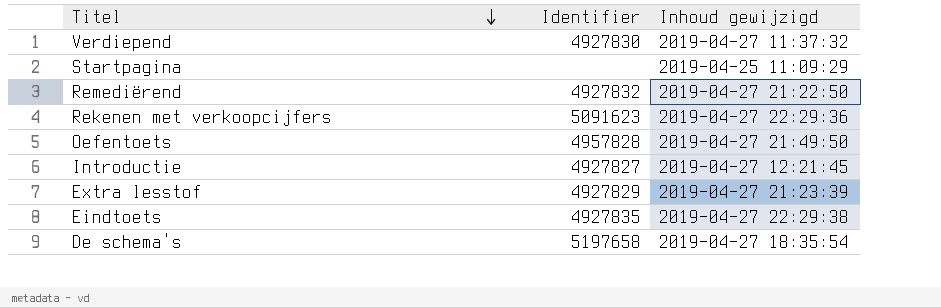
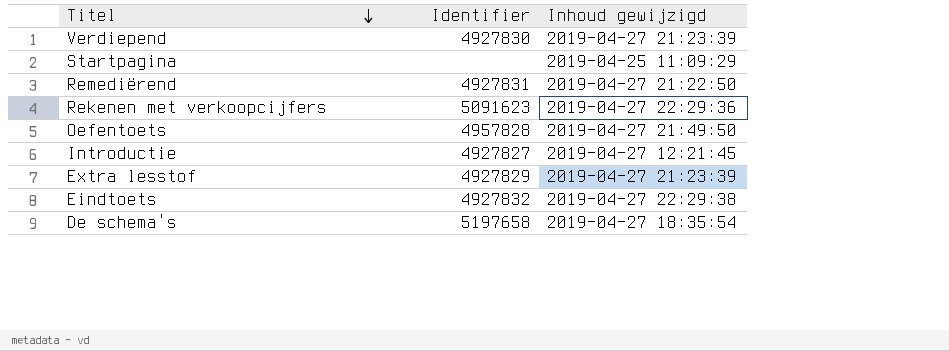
Verdiepend | Inhoud gewijzigd: 2019-04-27 11:37:32 -> 2019-04-27 21:23:39
Remediërend | Identifier: 4927832 -> 4927831
Eindtoets | Identifier: 4927835 -> 4927832

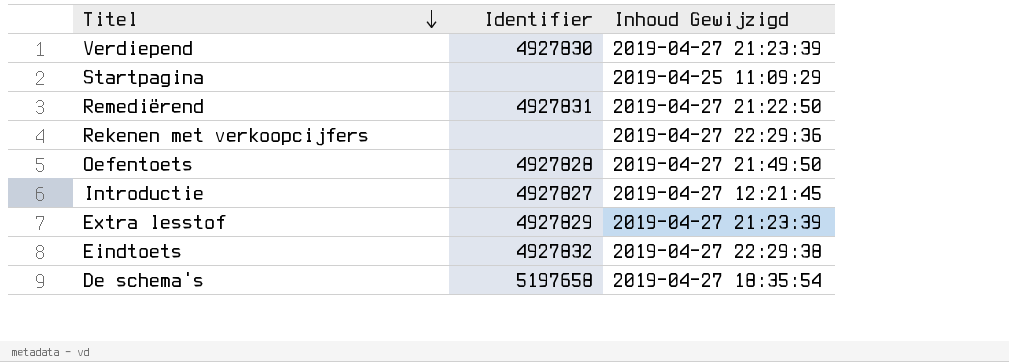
column name: Inhoud gewijzigd -> Inhoud Gewijzigd
Rekenen met verkoopcijfers | Identifier: 5091623 -> none
Oefentoets | Identifier: 4957828 -> 4927828

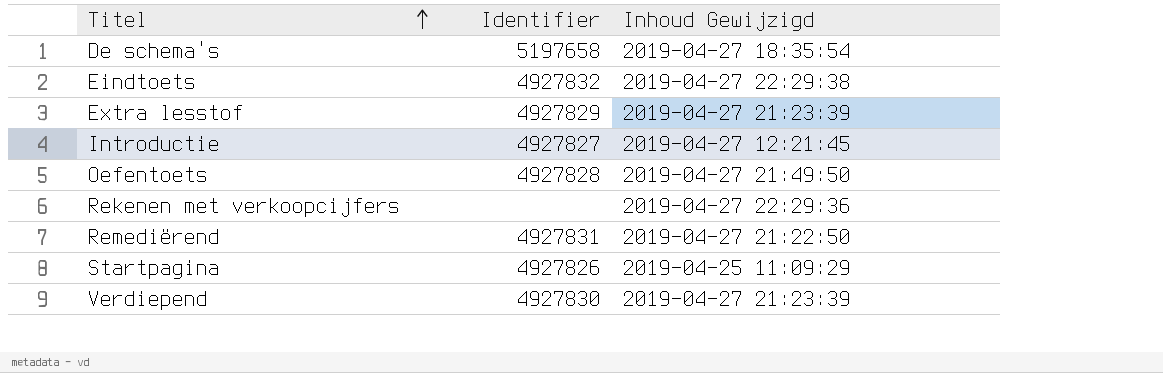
row order: Titel descending -> Titel ascending
Startpagina | Identifier: none -> 4927826

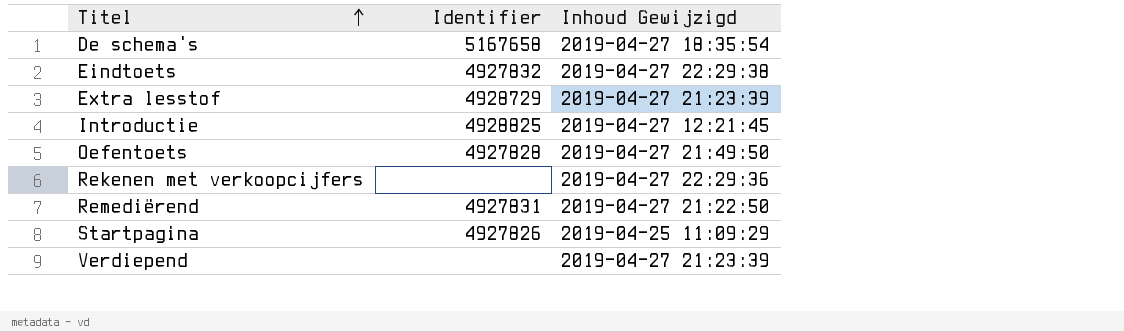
De schema's | Identifier: 5197658 -> 5167658
Extra lesstof | Identifier: 4927829 -> 4928729
Introductie | Identifier: 4927827 -> 4928825
Verdiepend | Identifier: 4927830 -> none

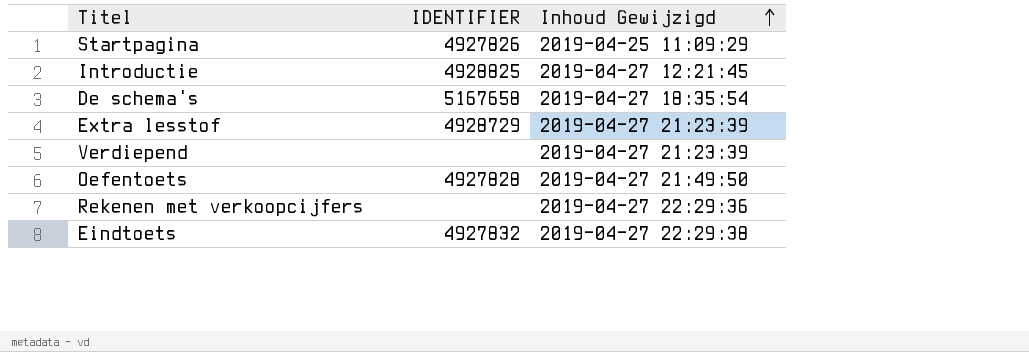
row order: Titel ascending -> Inhoud Gewijzigd ascending
column name: Identifier -> IDENTIFIER
row Remediërend: 4927831 | 2019-04-27 21:22:50 -> none

